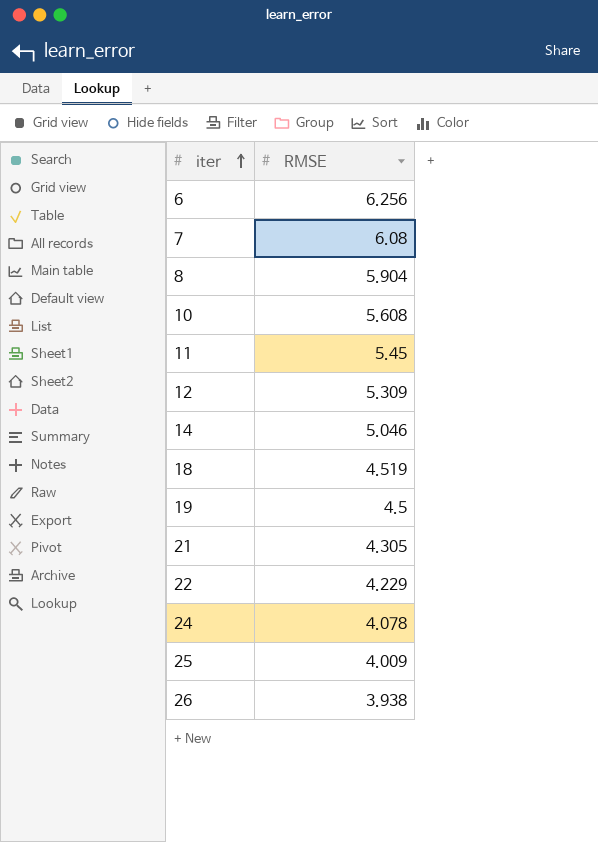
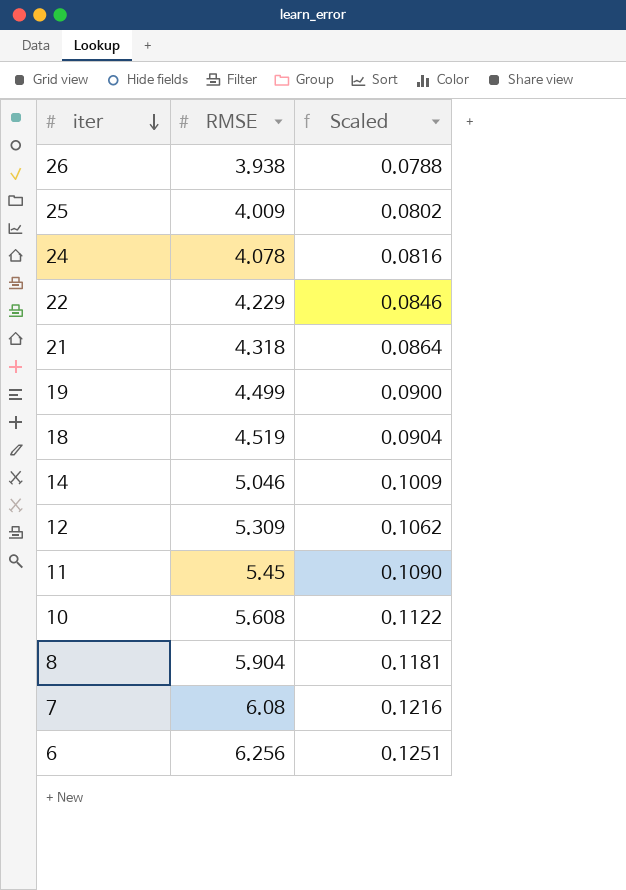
row order: iter ascending -> iter descending
column Scaled | formula: none -> [RMSE] * 0.02
21 | RMSE: 4.305 -> 4.318
19 | RMSE: 4.5 -> 4.499

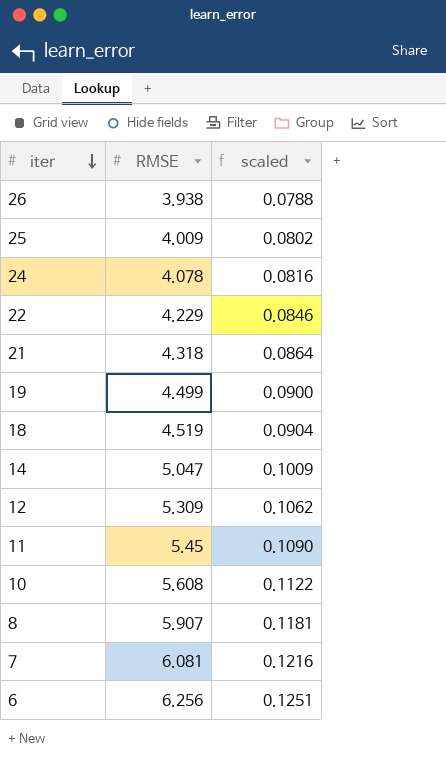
column name: Scaled -> scaled
14 | RMSE: 5.046 -> 5.047
8 | RMSE: 5.904 -> 5.907
7 | RMSE: 6.08 -> 6.081

